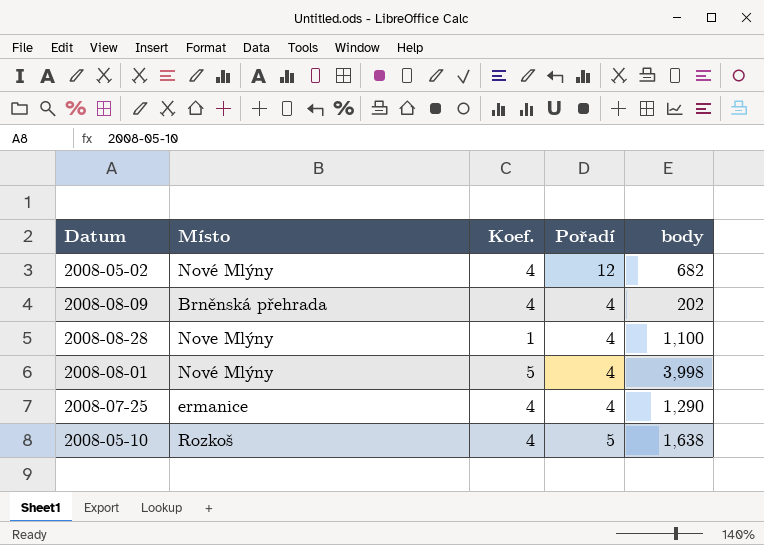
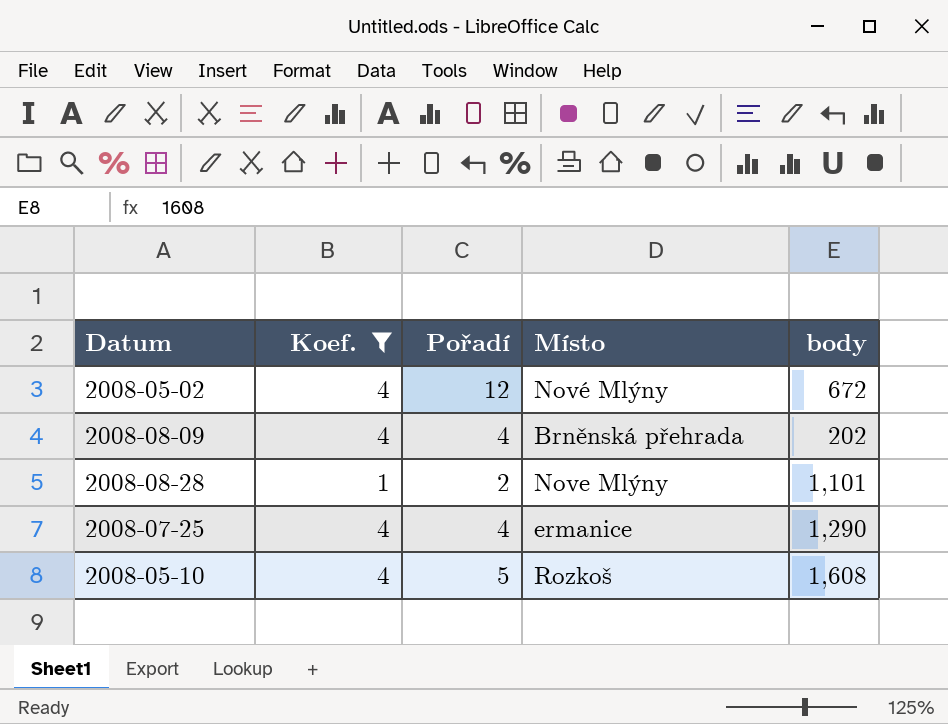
filter: none -> Koef. != 5
column Místo | position: 2 -> 4
2008-05-02 | body: 682 -> 672
2008-08-28 | Pořadí: 4 -> 2
2008-08-28 | body: 1,100 -> 1,101
2008-05-10 | body: 1,638 -> 1,608

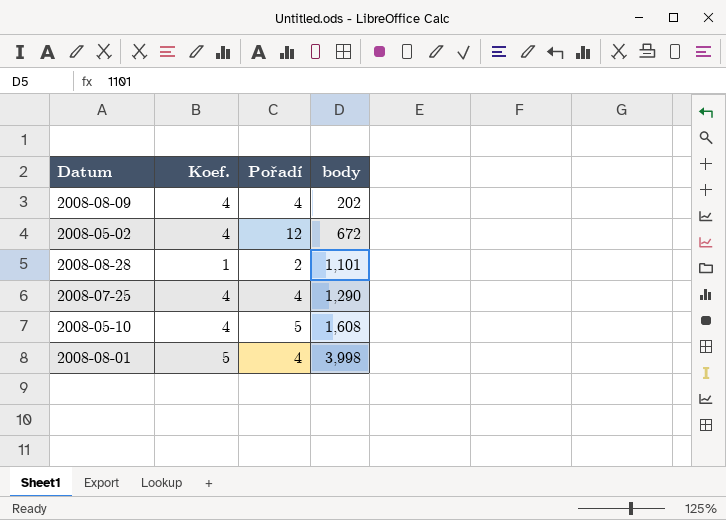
filter: Koef. != 5 -> none
row order: none -> body ascending
column Místo | position: 4 -> none

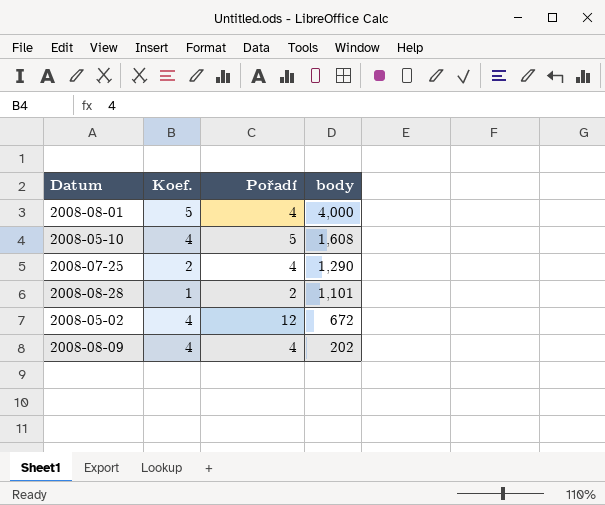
row order: body ascending -> body descending
2008-08-01 | body: 3,998 -> 4,000
2008-07-25 | Koef.: 4 -> 2

